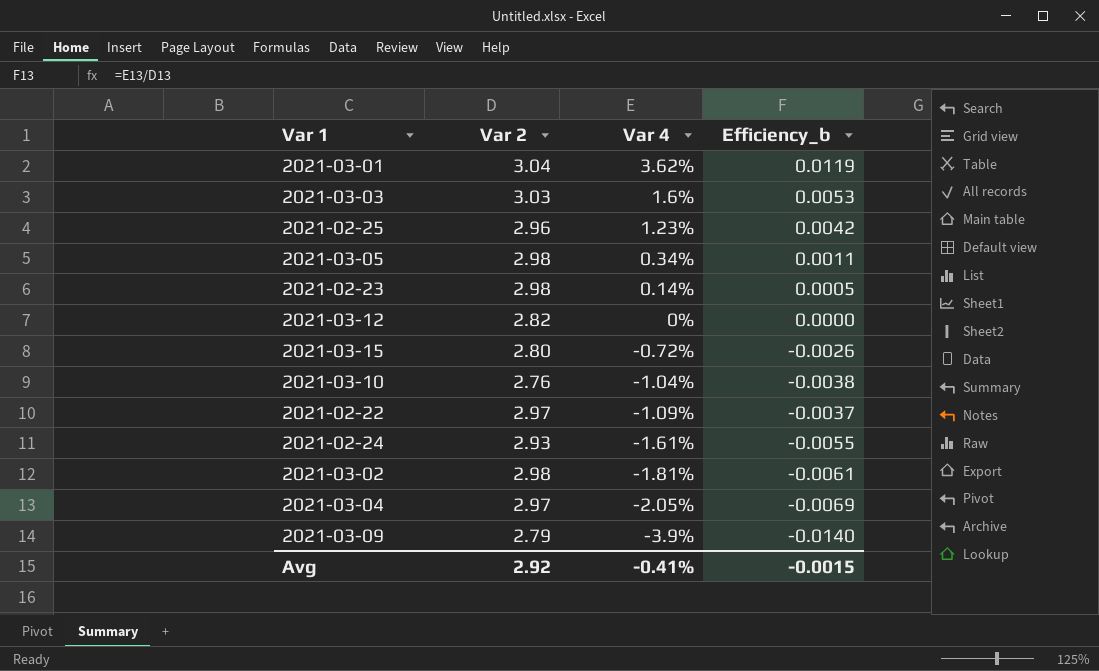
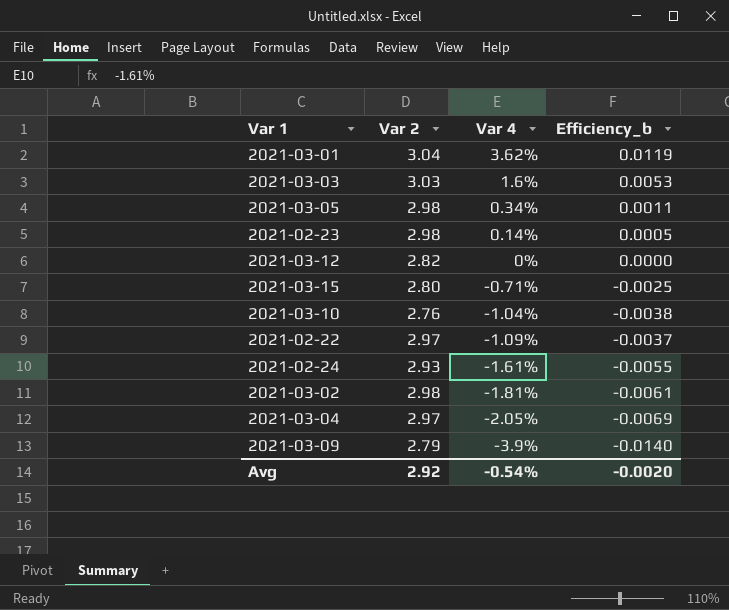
row 2021-02-25: 2.96 | 1.23% | 0.0042 -> none
2021-03-15 | Var 4: -0.72% -> -0.71%
2021-03-15 | Efficiency_b: -0.0026 -> -0.0025
Avg | Var 4: -0.41% -> -0.54%
Avg | Efficiency_b: -0.0015 -> -0.0020

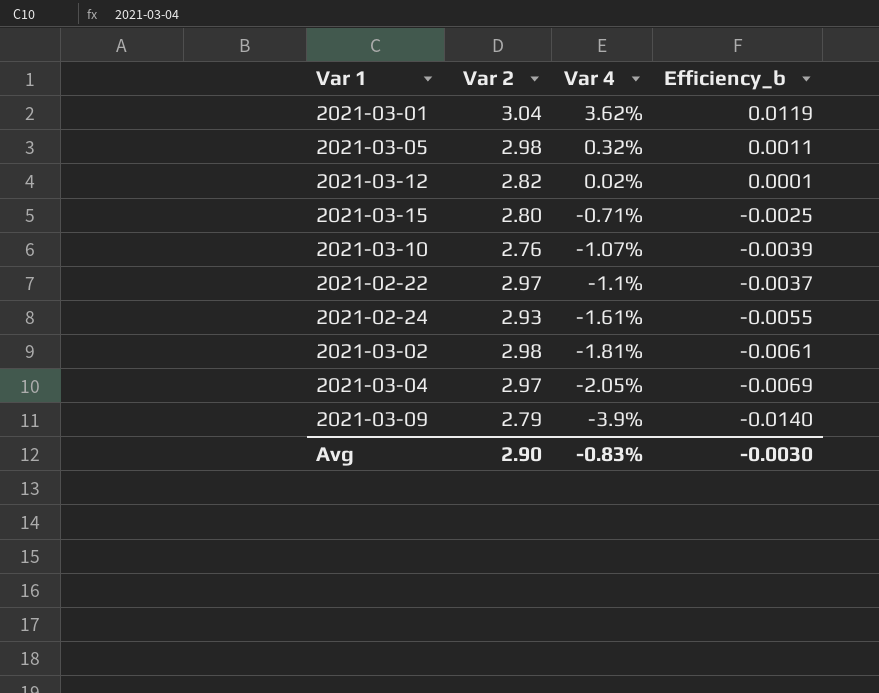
row 2021-03-03: 3.03 | 1.6% | 0.0053 -> none
row 2021-02-23: 2.98 | 0.14% | 0.0005 -> none
2021-03-05 | Var 4: 0.34% -> 0.32%
2021-03-12 | Var 4: 0% -> 0.02%
2021-03-12 | Efficiency_b: 0.0000 -> 0.0001
2021-03-10 | Var 4: -1.04% -> -1.07%
2021-03-10 | Efficiency_b: -0.0038 -> -0.0039
2021-02-22 | Var 4: -1.09% -> -1.1%
Avg | Var 2: 2.92 -> 2.90
Avg | Var 4: -0.54% -> -0.83%
Avg | Efficiency_b: -0.0020 -> -0.0030

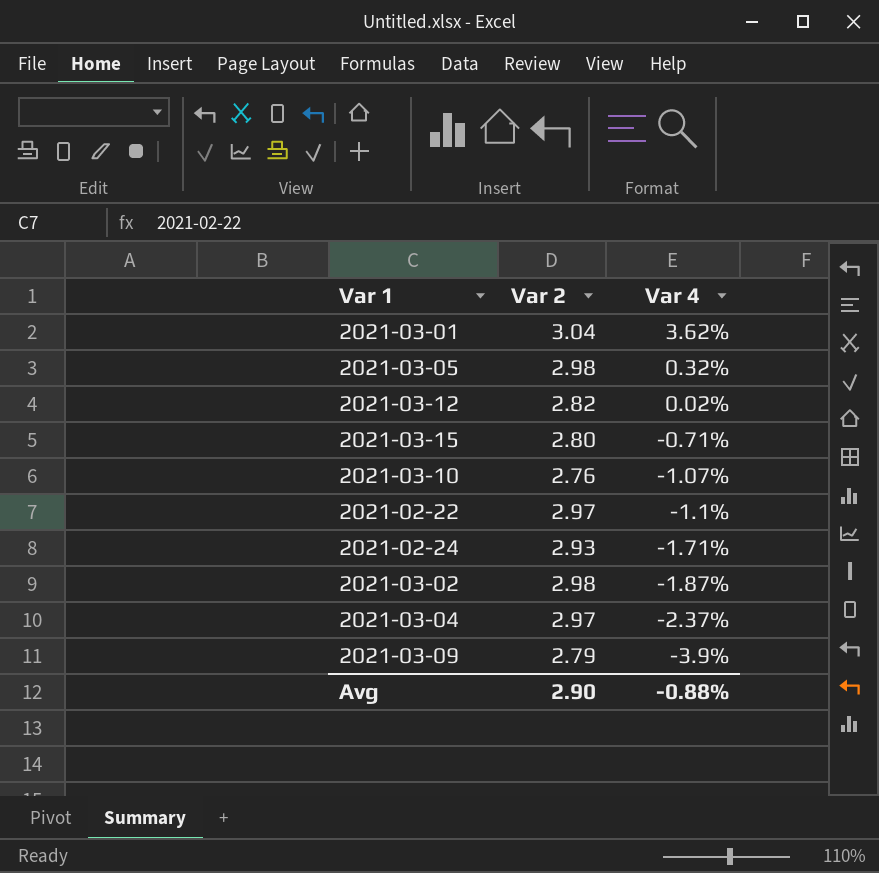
column Efficiency_b | formula: [Var 4] / [Var 2] -> none
2021-02-24 | Var 4: -1.61% -> -1.71%
2021-03-02 | Var 4: -1.81% -> -1.87%
2021-03-04 | Var 4: -2.05% -> -2.37%
Avg | Var 4: -0.83% -> -0.88%

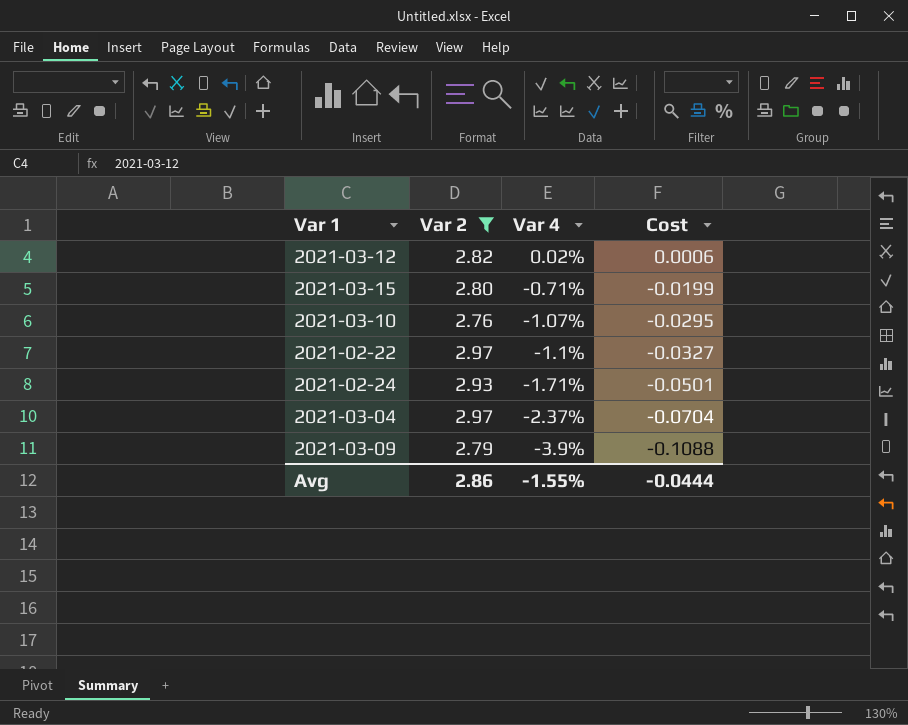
filter: none -> Var 2 <= 2.97
column Cost | formula: none -> [Var 2] * [Var 4]
Avg | Var 2: 2.90 -> 2.86
Avg | Var 4: -0.88% -> -1.55%

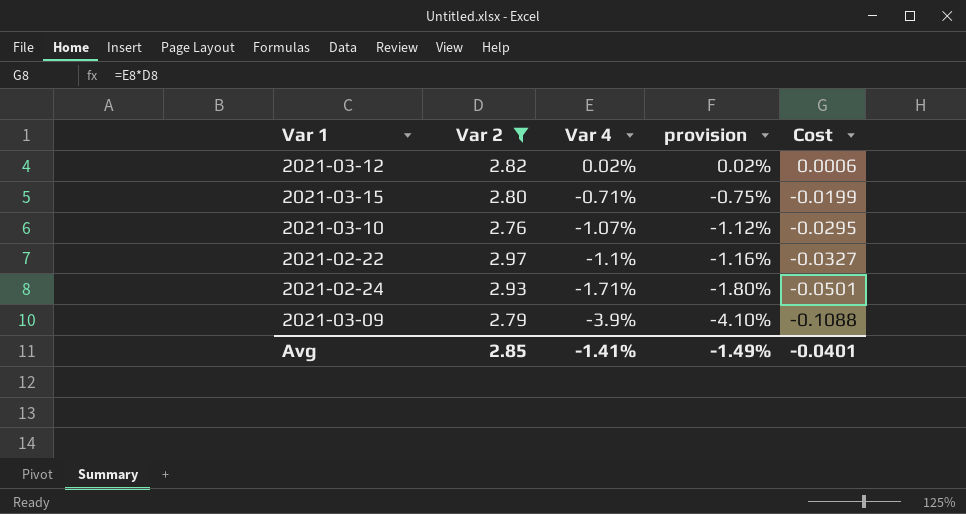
column provision | formula: none -> [Var 4] * 1.05
row 2021-03-04: 2.97 | -2.37% | -0.0704 -> none
Avg | Var 2: 2.86 -> 2.85
Avg | Var 4: -1.55% -> -1.41%
Avg | Cost: -0.0444 -> -0.0401

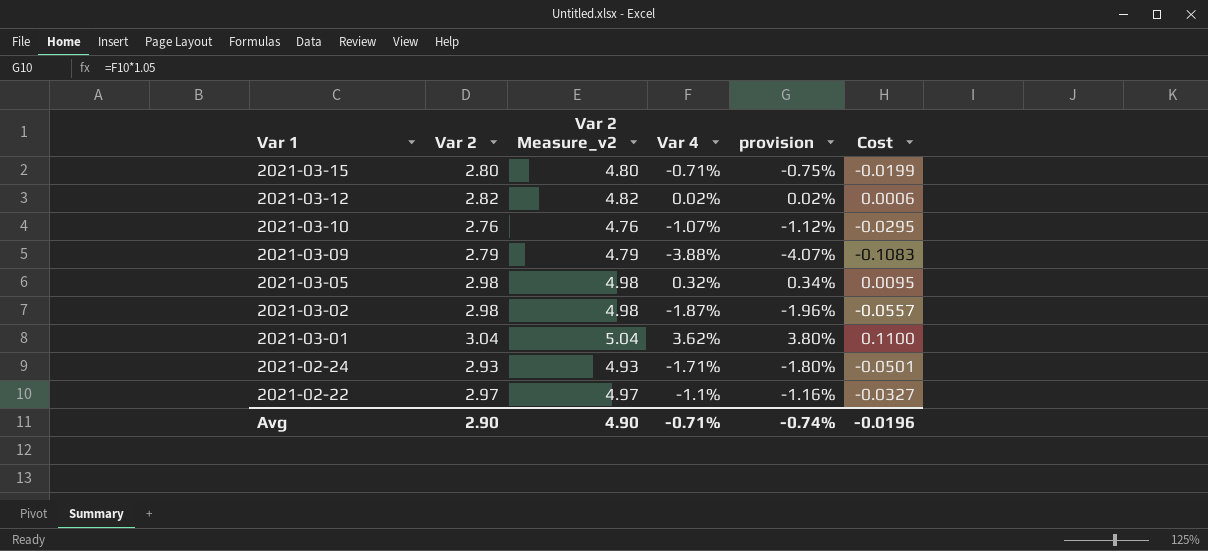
filter: Var 2 <= 2.97 -> none
row order: Var 4 descending -> Var 1 descending
column Var 2 Measure_v2 | formula: none -> [Var 2] + 2
2021-03-09 | Var 4: -3.9% -> -3.88%
2021-03-09 | provision: -4.10% -> -4.07%
2021-03-09 | Cost: -0.1088 -> -0.1083
Avg | Var 2: 2.85 -> 2.90
Avg | Var 4: -1.41% -> -0.71%
Avg | provision: -1.49% -> -0.74%
Avg | Cost: -0.0401 -> -0.0196

